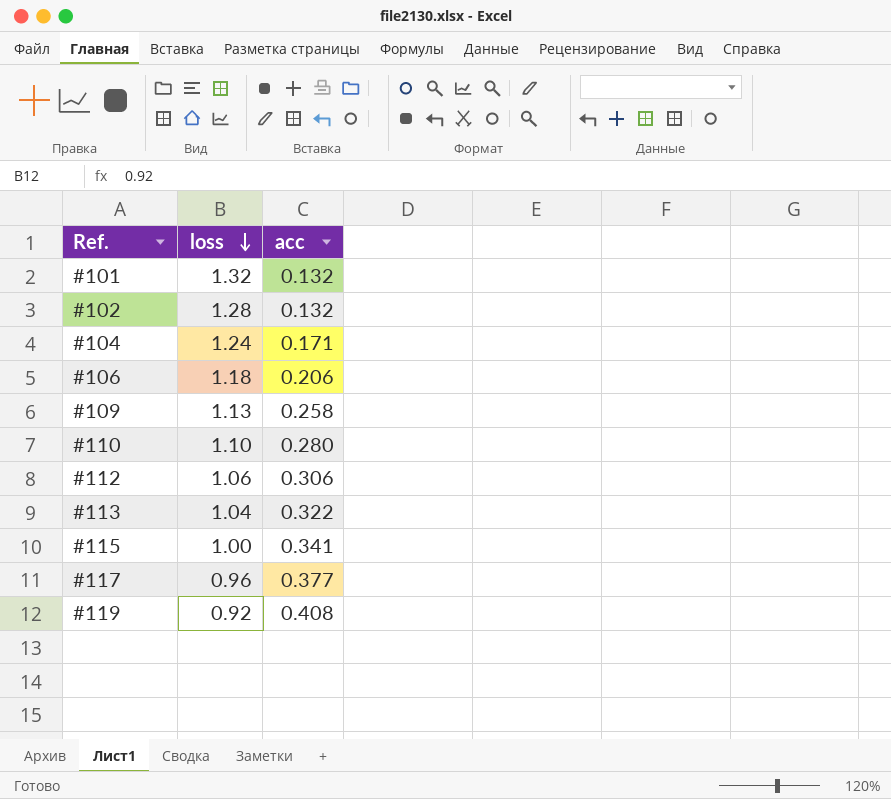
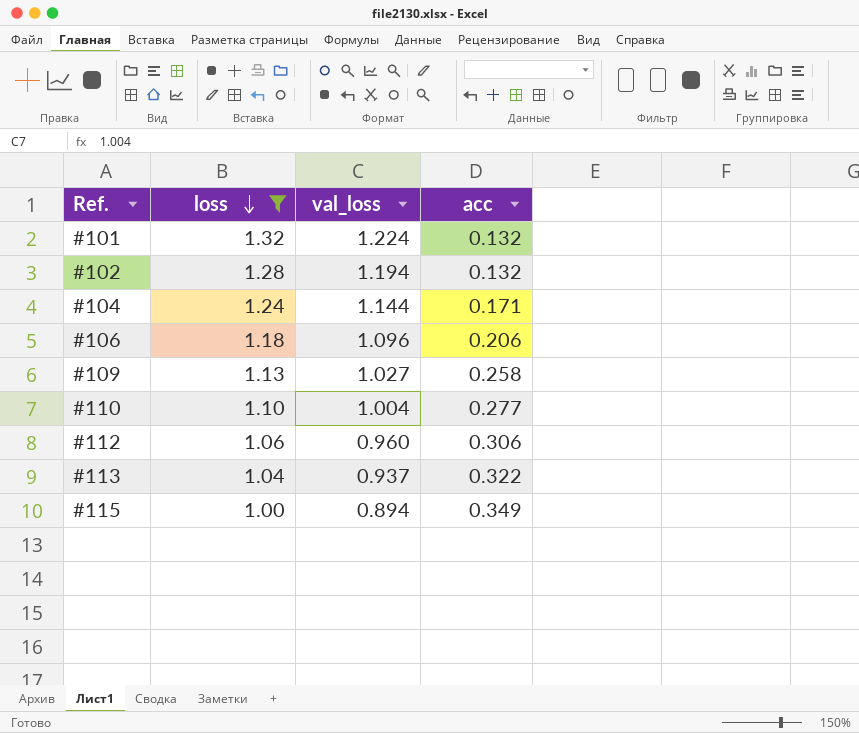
filter: none -> loss >= 1.00
column val_loss | position: none -> 3
#110 | acc: 0.280 -> 0.277
#115 | acc: 0.341 -> 0.349

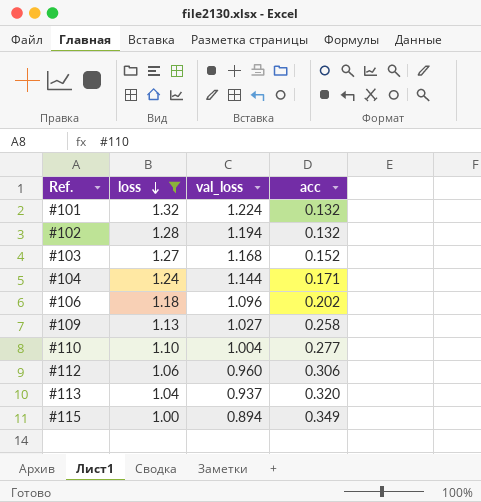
row #103: none -> 1.27 | 1.168 | 0.152
#106 | acc: 0.206 -> 0.202
#113 | acc: 0.322 -> 0.320

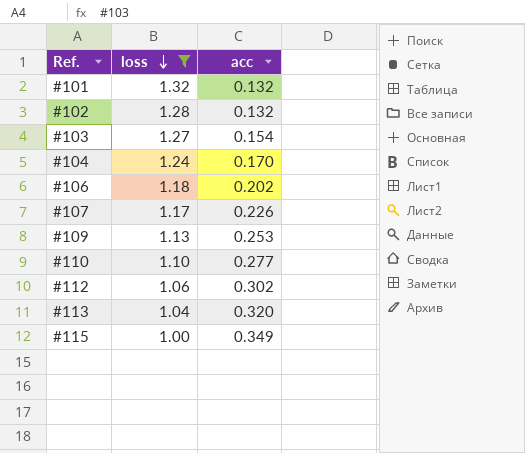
column val_loss | position: 3 -> none
#103 | acc: 0.152 -> 0.154
#104 | acc: 0.171 -> 0.170
row #107: none -> 1.17 | 0.226
#109 | acc: 0.258 -> 0.253
#112 | acc: 0.306 -> 0.302

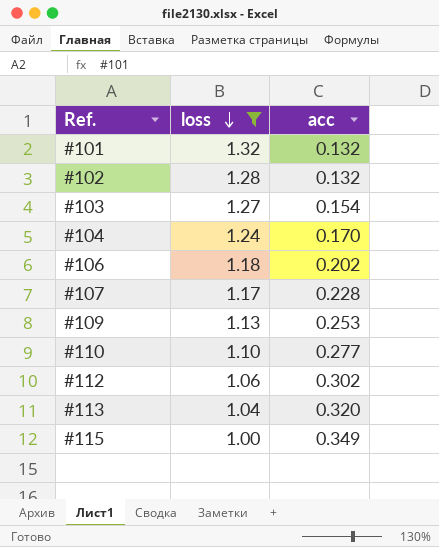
#107 | acc: 0.226 -> 0.228

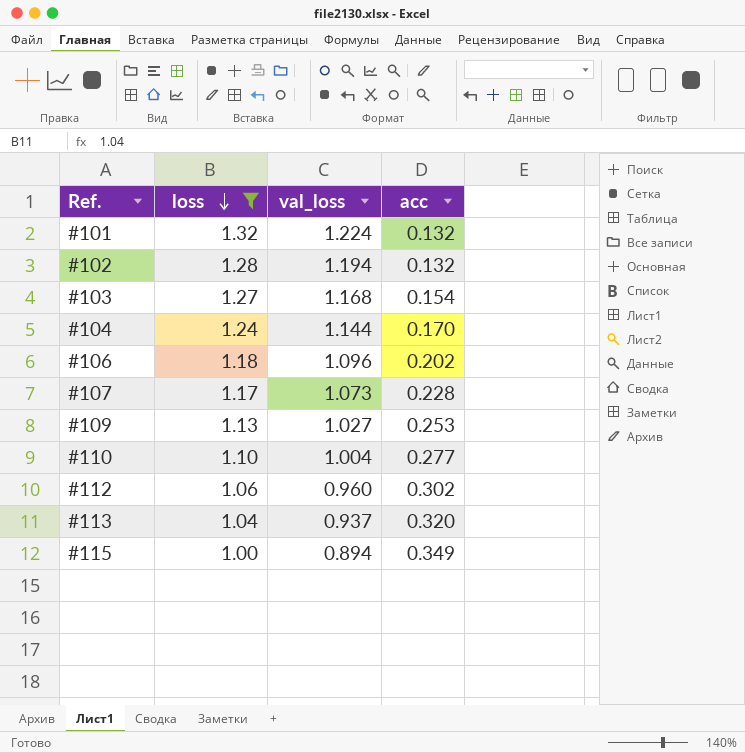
column val_loss | position: none -> 3

